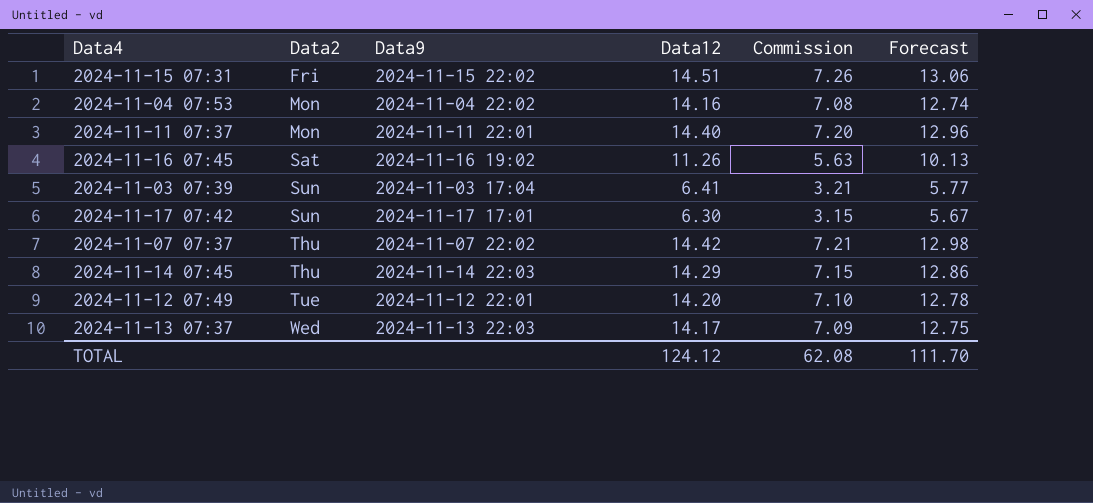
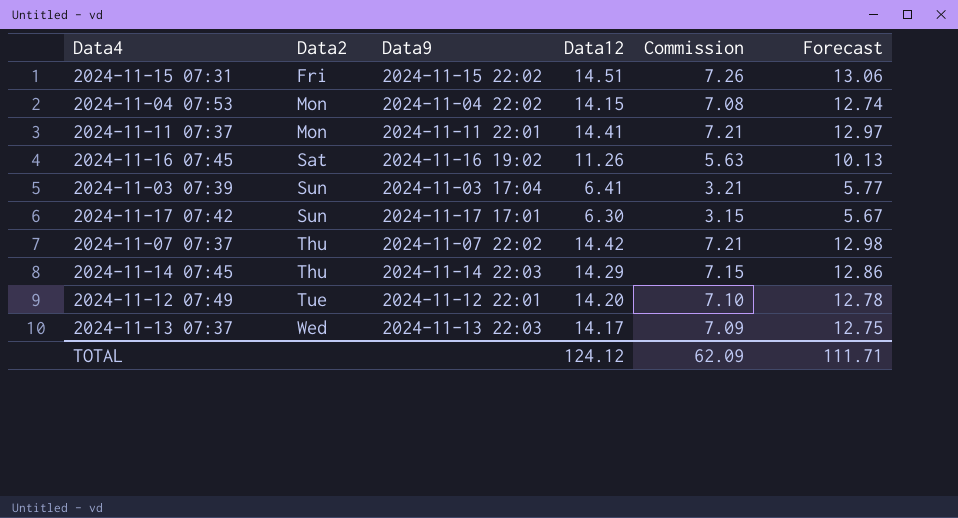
2024-11-04 07:53 | Data12: 14.16 -> 14.15
2024-11-11 07:37 | Data12: 14.40 -> 14.41
2024-11-11 07:37 | Commission: 7.20 -> 7.21
2024-11-11 07:37 | Forecast: 12.96 -> 12.97
TOTAL | Commission: 62.08 -> 62.09
TOTAL | Forecast: 111.70 -> 111.71

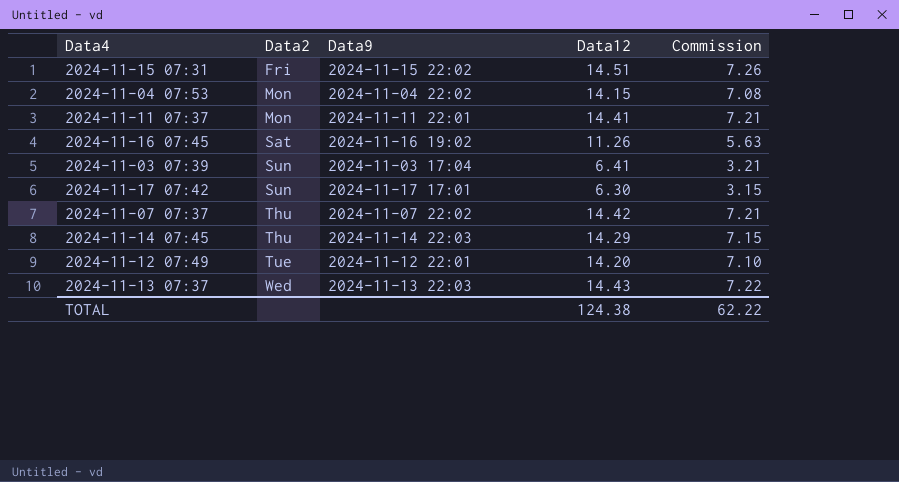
column Forecast | formula: [Data12] * 0.9 -> none
2024-11-13 07:37 | Data12: 14.17 -> 14.43
2024-11-13 07:37 | Commission: 7.09 -> 7.22
TOTAL | Data12: 124.12 -> 124.38
TOTAL | Commission: 62.09 -> 62.22

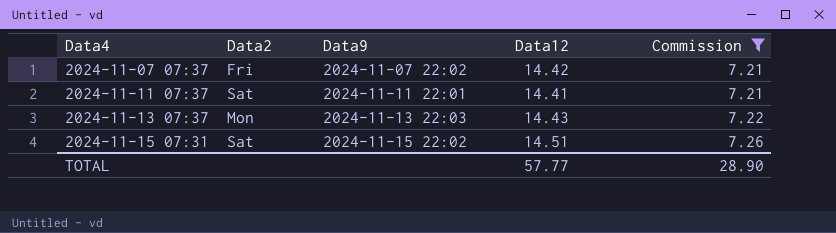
filter: none -> Commission >= 7.21
row order: Data2 ascending -> Data4 ascending
2024-11-07 07:37 | Data2: Thu -> Fri
2024-11-11 07:37 | Data2: Mon -> Sat
2024-11-13 07:37 | Data2: Wed -> Mon
2024-11-15 07:31 | Data2: Fri -> Sat
TOTAL | Data12: 124.38 -> 57.77
TOTAL | Commission: 62.22 -> 28.90

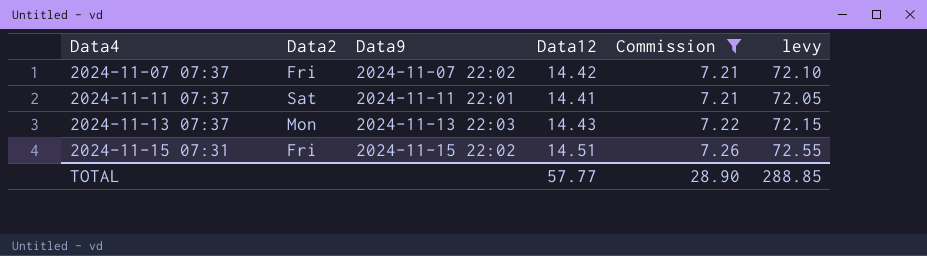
column levy | formula: none -> [Data12] * 5
2024-11-15 07:31 | Data2: Sat -> Fri

